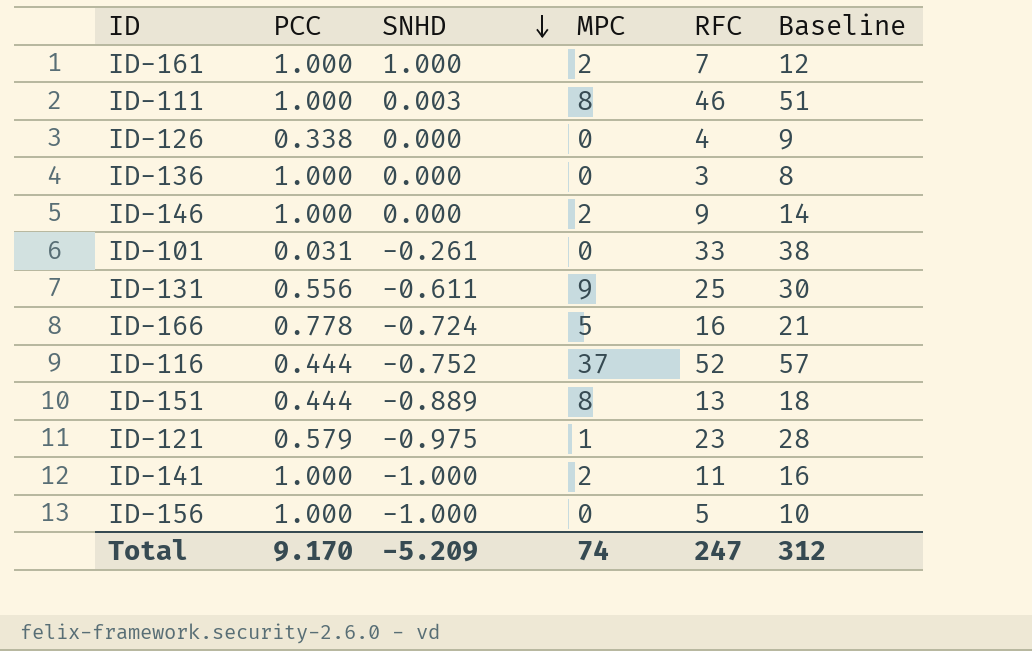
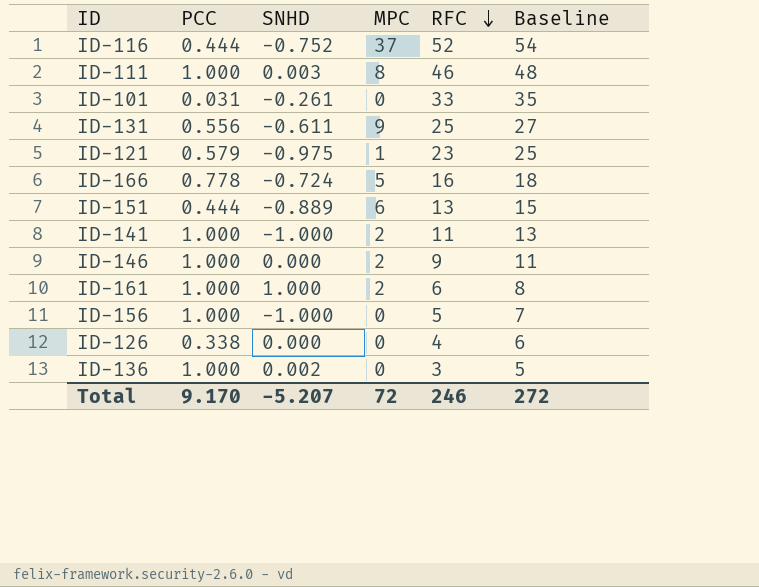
row order: SNHD descending -> RFC descending
column Baseline | formula: [RFC] + 5 -> [RFC] + 2
ID-151 | MPC: 8 -> 6
ID-161 | RFC: 7 -> 6
ID-136 | SNHD: 0.000 -> 0.002
Total | SNHD: -5.209 -> -5.207
Total | MPC: 74 -> 72
Total | RFC: 247 -> 246
Total | Baseline: 312 -> 272

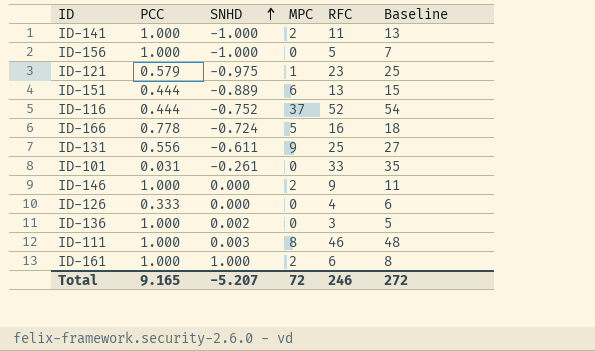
row order: RFC descending -> SNHD ascending
ID-126 | PCC: 0.338 -> 0.333
Total | PCC: 9.170 -> 9.165

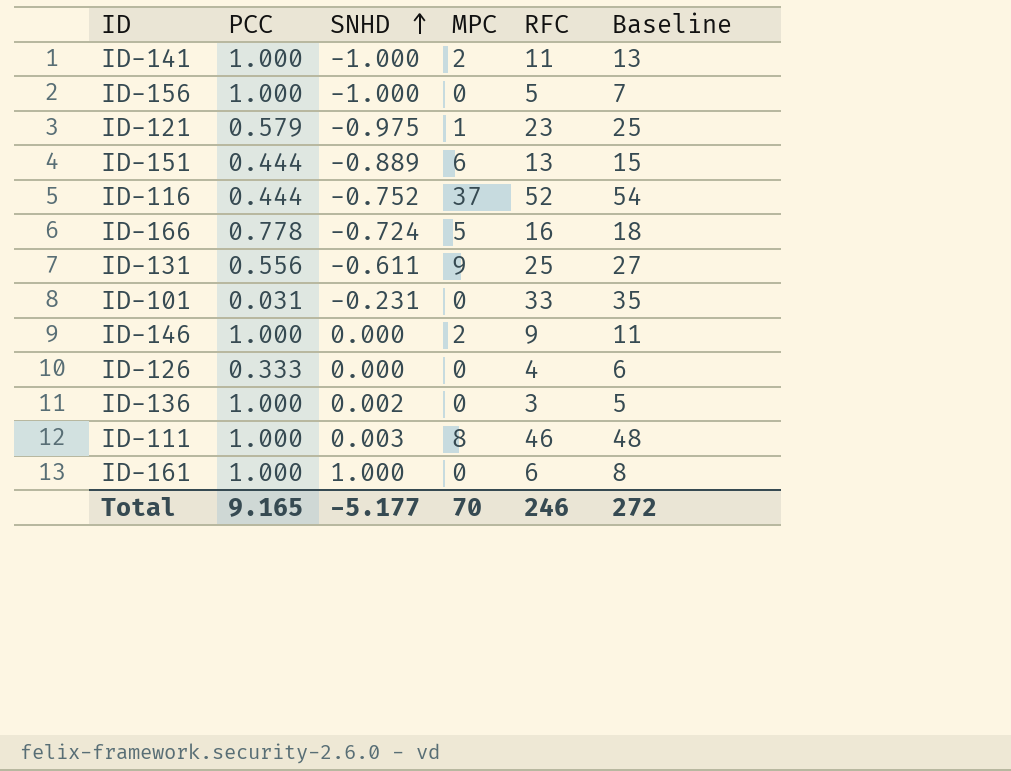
ID-101 | SNHD: -0.261 -> -0.231
ID-161 | MPC: 2 -> 0
Total | SNHD: -5.207 -> -5.177
Total | MPC: 72 -> 70

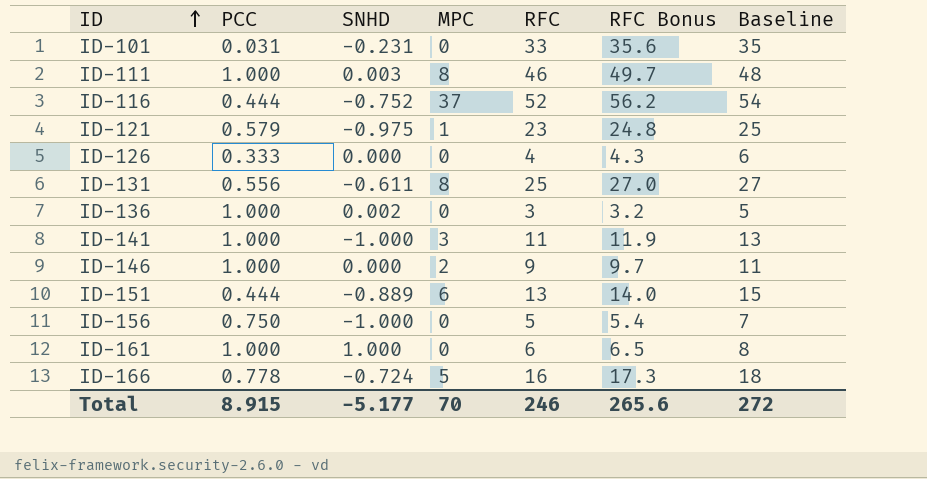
row order: SNHD ascending -> ID ascending
column RFC Bonus | formula: none -> [RFC] * 1.08
ID-131 | MPC: 9 -> 8
ID-141 | MPC: 2 -> 3
ID-156 | PCC: 1.000 -> 0.750
Total | PCC: 9.165 -> 8.915

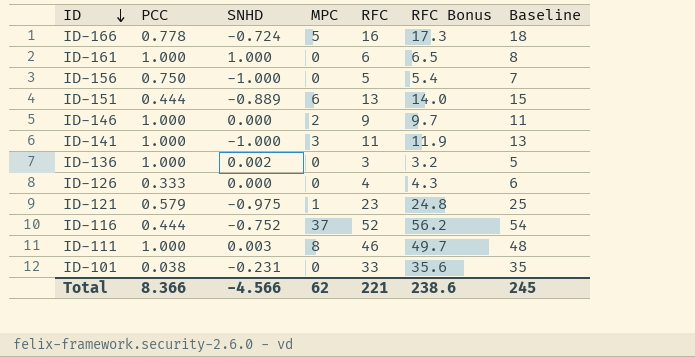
row order: ID ascending -> ID descending
row ID-131: 0.556 | -0.611 | 8 | 25 | 27.0 | 27 -> none
ID-101 | PCC: 0.031 -> 0.038
Total | PCC: 8.915 -> 8.366
Total | SNHD: -5.177 -> -4.566
Total | MPC: 70 -> 62
Total | RFC: 246 -> 221
Total | RFC Bonus: 265.6 -> 238.6
Total | Baseline: 272 -> 245

